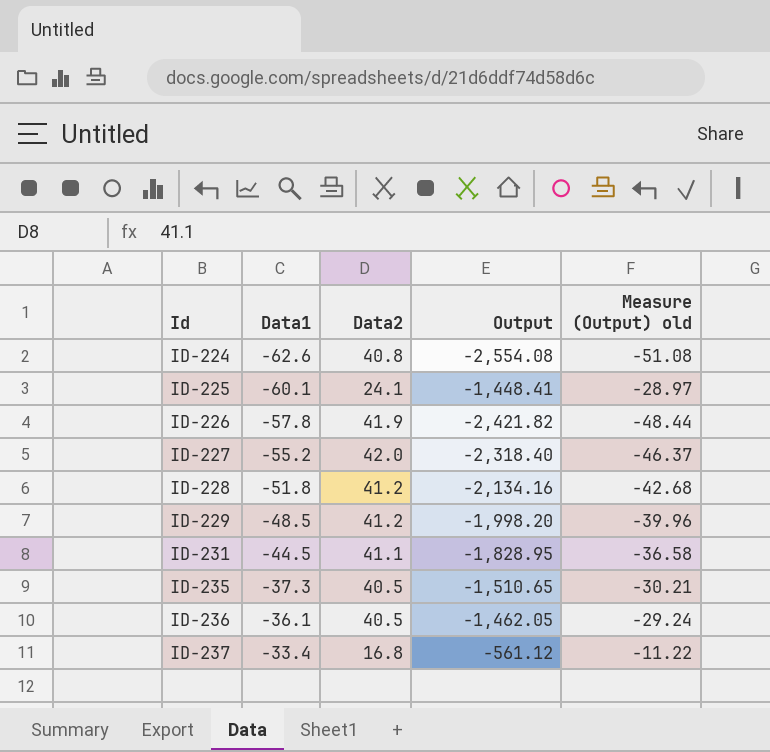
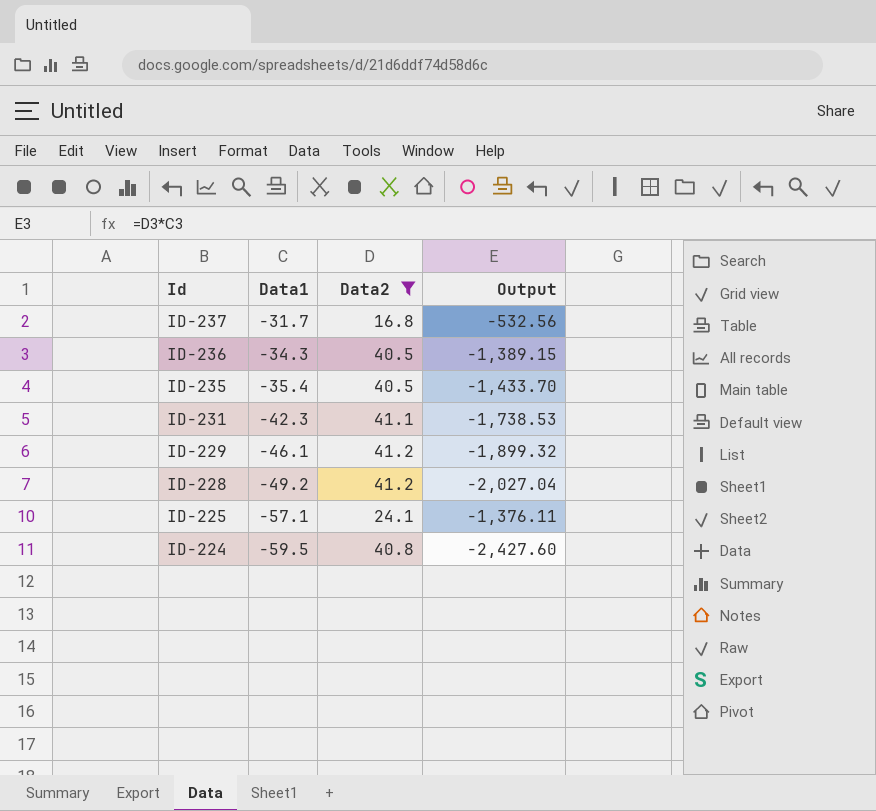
filter: none -> Data2 <= 41.2
row order: Id ascending -> Id descending
column Measure (Output) old | formula: [Output] * 0.02 -> none
ID-237 | Data1: -33.4 -> -31.7
ID-237 | Output: -561.12 -> -532.56
ID-236 | Data1: -36.1 -> -34.3
ID-236 | Output: -1,462.05 -> -1,389.15
ID-235 | Data1: -37.3 -> -35.4
ID-235 | Output: -1,510.65 -> -1,433.70
ID-231 | Data1: -44.5 -> -42.3
ID-231 | Output: -1,828.95 -> -1,738.53
ID-229 | Data1: -48.5 -> -46.1
ID-229 | Output: -1,998.20 -> -1,899.32
ID-228 | Data1: -51.8 -> -49.2
ID-228 | Output: -2,134.16 -> -2,027.04
ID-225 | Data1: -60.1 -> -57.1
ID-225 | Output: -1,448.41 -> -1,376.11
ID-224 | Data1: -62.6 -> -59.5
ID-224 | Output: -2,554.08 -> -2,427.60

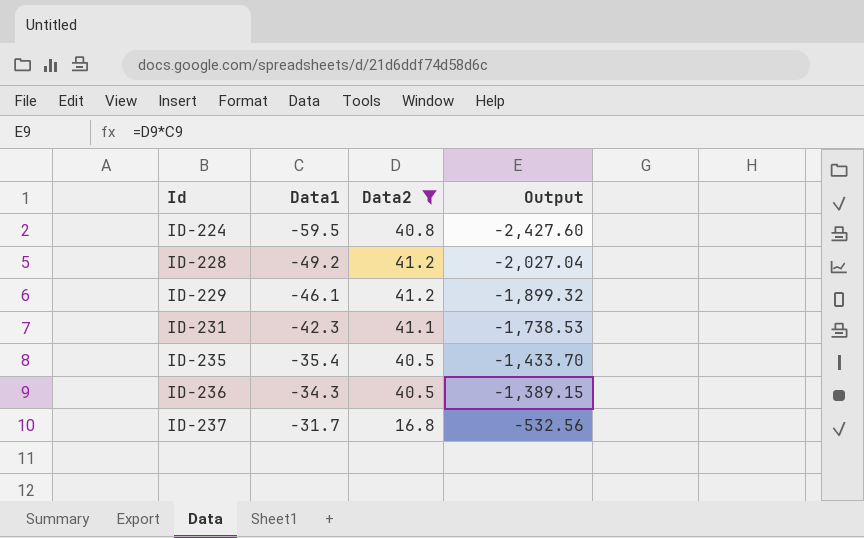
row order: Id descending -> Id ascending
row ID-225: -57.1 | 24.1 | -1,376.11 -> none

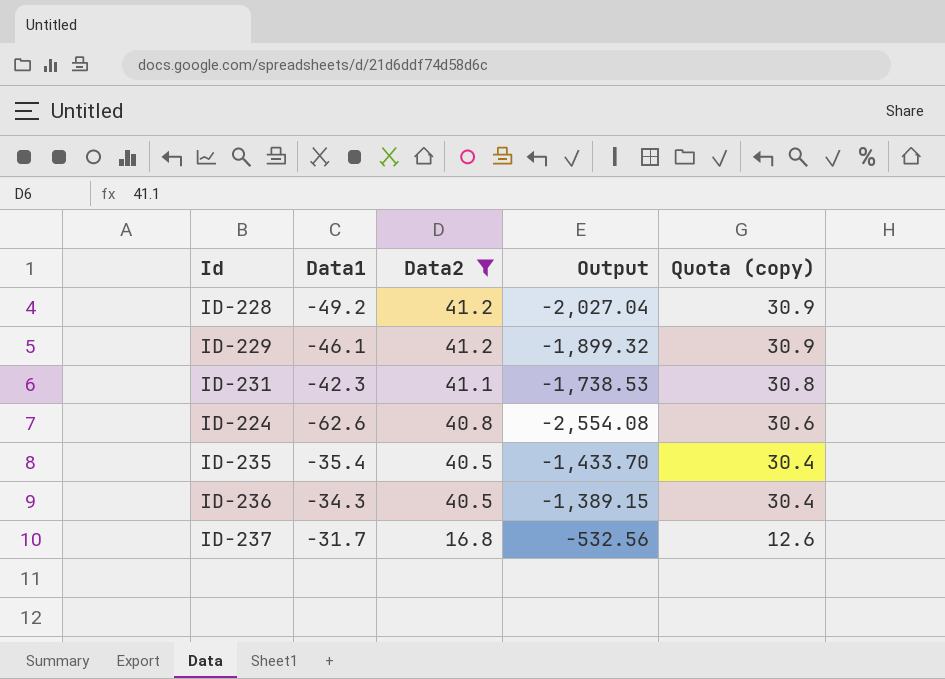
row order: Id ascending -> Data2 descending
column Quota (copy) | formula: none -> [Data2] * 0.75
ID-224 | Data1: -59.5 -> -62.6
ID-224 | Output: -2,427.60 -> -2,554.08

